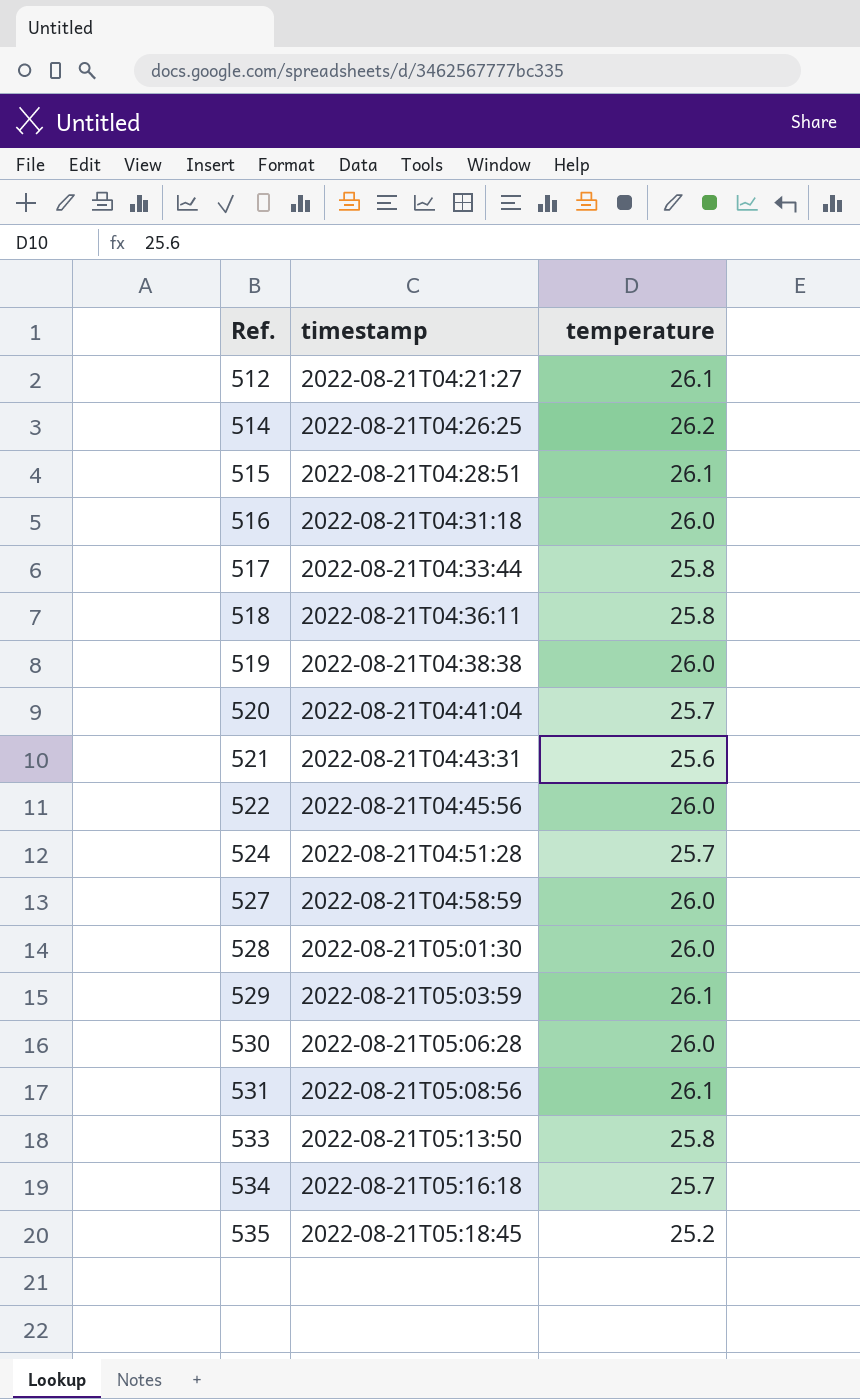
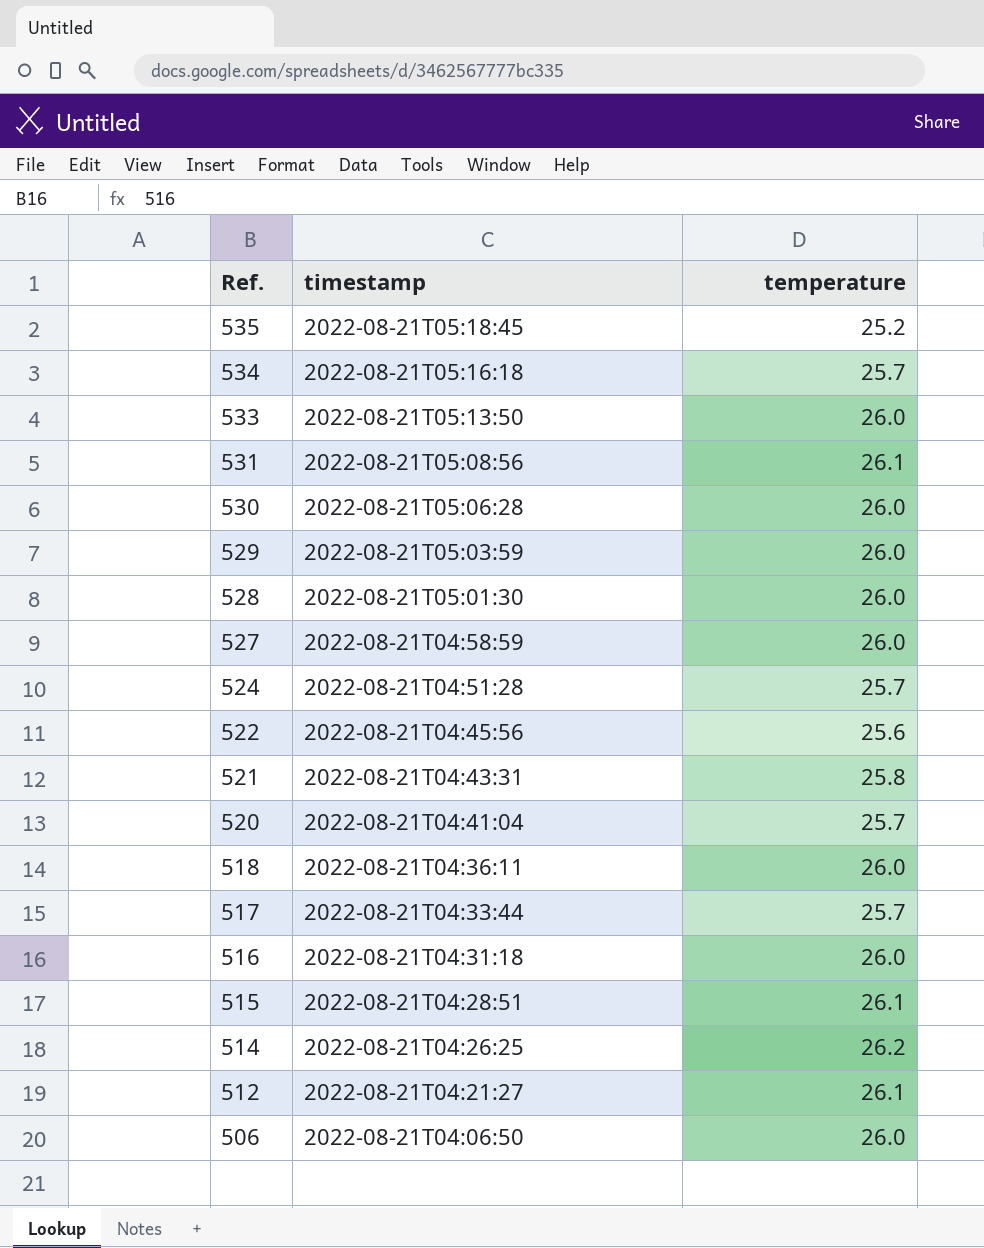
row order: Ref. ascending -> Ref. descending
row 519: 2022-08-21T04:38:38 | 26.0 -> none
533 | temperature: 25.8 -> 26.0
529 | temperature: 26.1 -> 26.0
522 | temperature: 26.0 -> 25.6
521 | temperature: 25.6 -> 25.8
518 | temperature: 25.8 -> 26.0
517 | temperature: 25.8 -> 25.7
row 506: none -> 2022-08-21T04:06:50 | 26.0

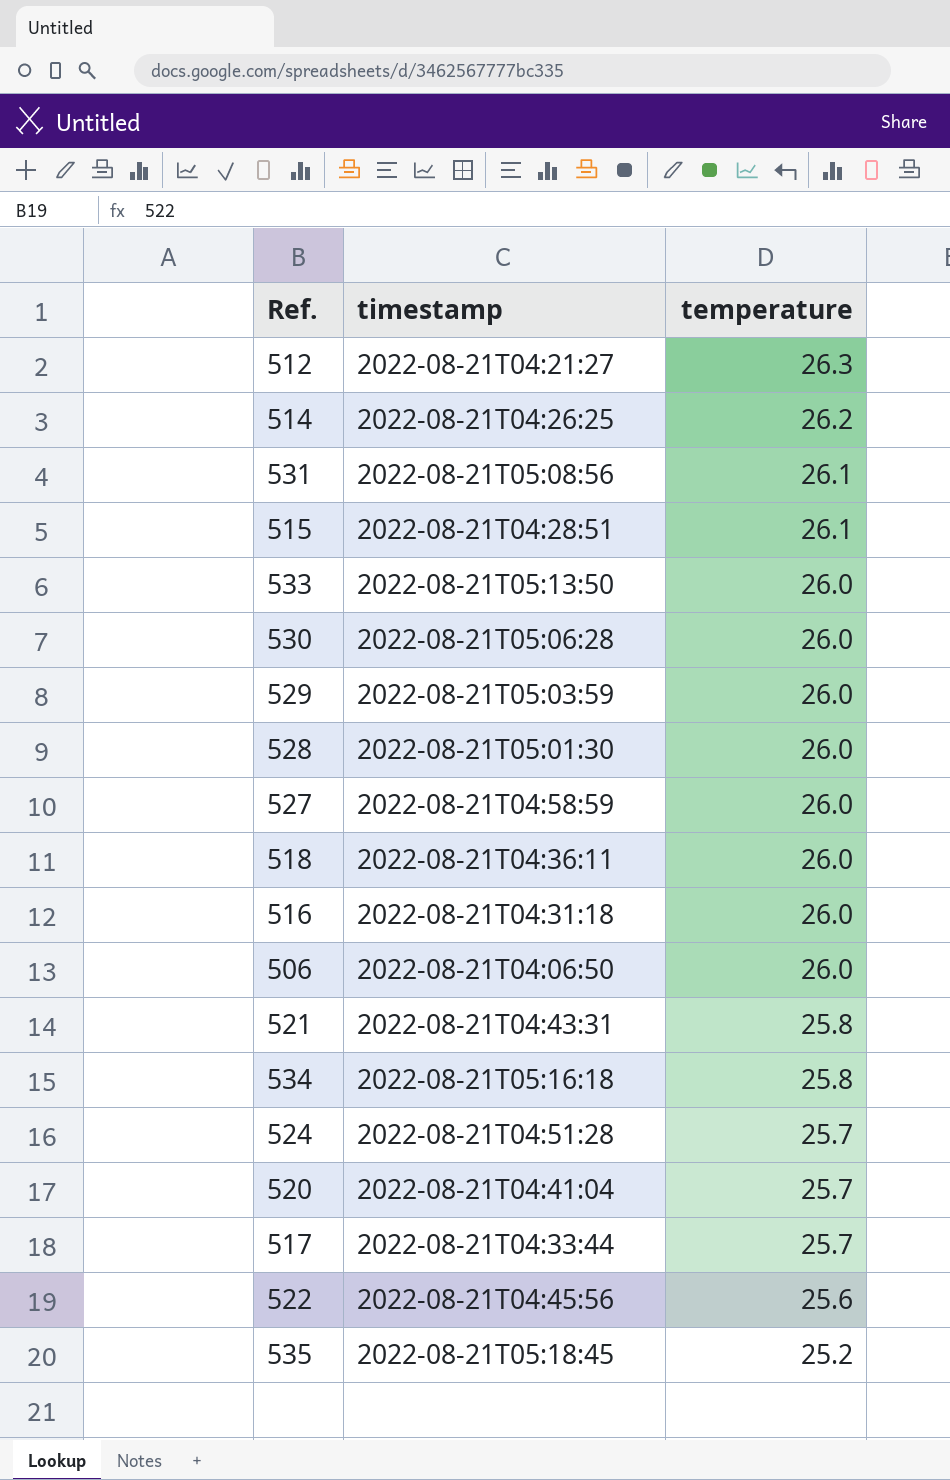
row order: Ref. descending -> temperature descending
512 | temperature: 26.1 -> 26.3
534 | temperature: 25.7 -> 25.8

